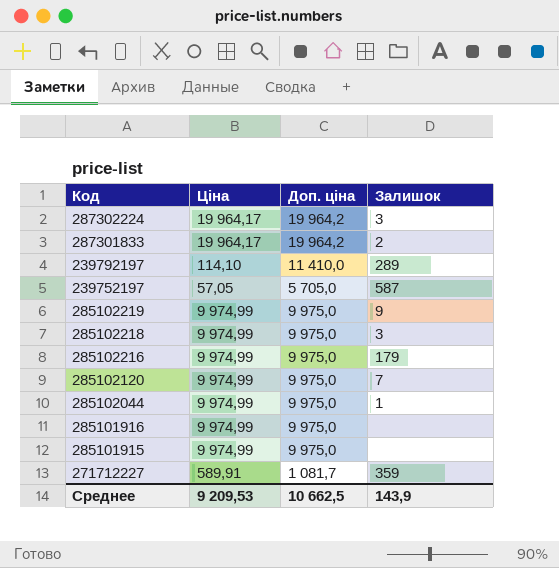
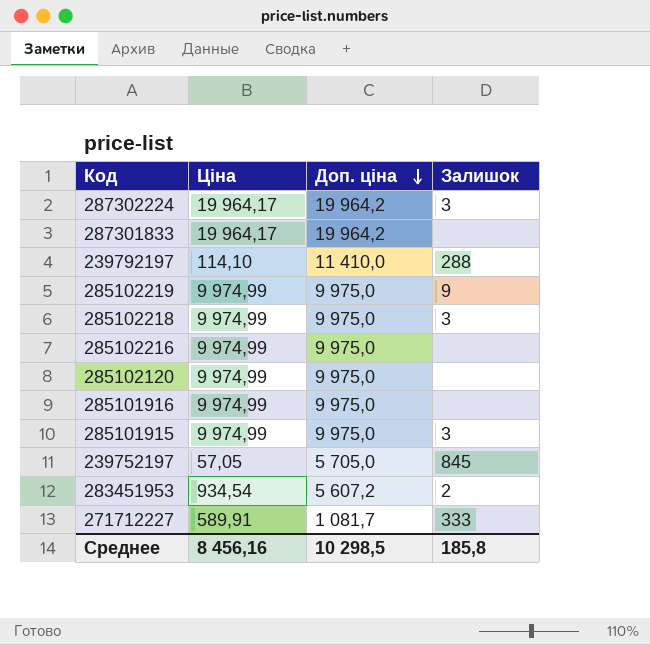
row order: none -> Доп. ціна descending
row 285102044: 9 974,99 | 9 975,0 | 1 -> none
287301833 | Залишок: 2 -> none
239792197 | Залишок: 289 -> 288
285102216 | Залишок: 179 -> none
285102120 | Залишок: 7 -> none
285101915 | Залишок: none -> 3
239752197 | Залишок: 587 -> 845
row 283451953: none -> 934,54 | 5 607,2 | 2
271712227 | Залишок: 359 -> 333
Среднее | Ціна: 9 209,53 -> 8 456,16
Среднее | Доп. ціна: 10 662,5 -> 10 298,5
Среднее | Залишок: 143,9 -> 185,8

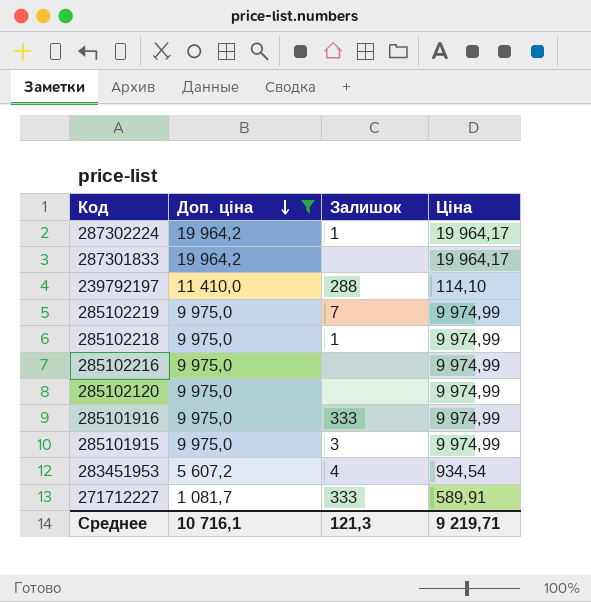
filter: none -> Доп. ціна != 5 705,0
column Ціна | position: 2 -> 4
287302224 | Залишок: 3 -> 1
285102219 | Залишок: 9 -> 7
285102218 | Залишок: 3 -> 1
285101916 | Залишок: none -> 333
283451953 | Залишок: 2 -> 4
Среднее | Доп. ціна: 10 298,5 -> 10 716,1
Среднее | Залишок: 185,8 -> 121,3
Среднее | Ціна: 8 456,16 -> 9 219,71

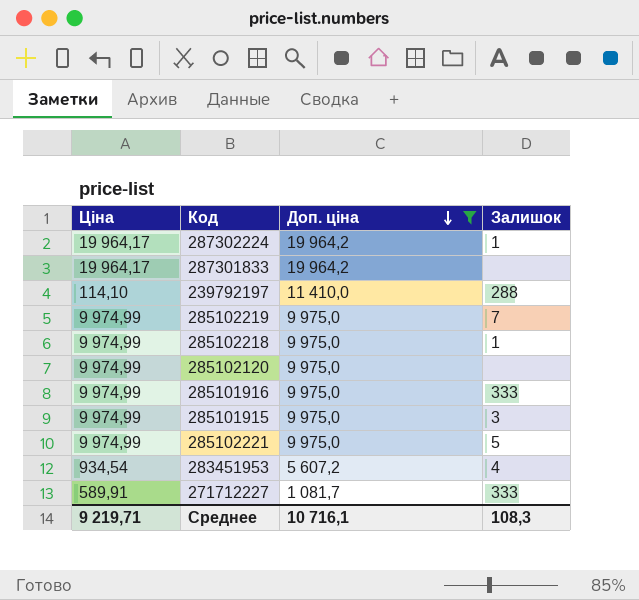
column Ціна | position: 4 -> 1
row 285102216: 9 975,0 | none | 9 974,99 -> none
row 285102221: none -> 9 974,99 | 9 975,0 | 5
Среднее | Залишок: 121,3 -> 108,3

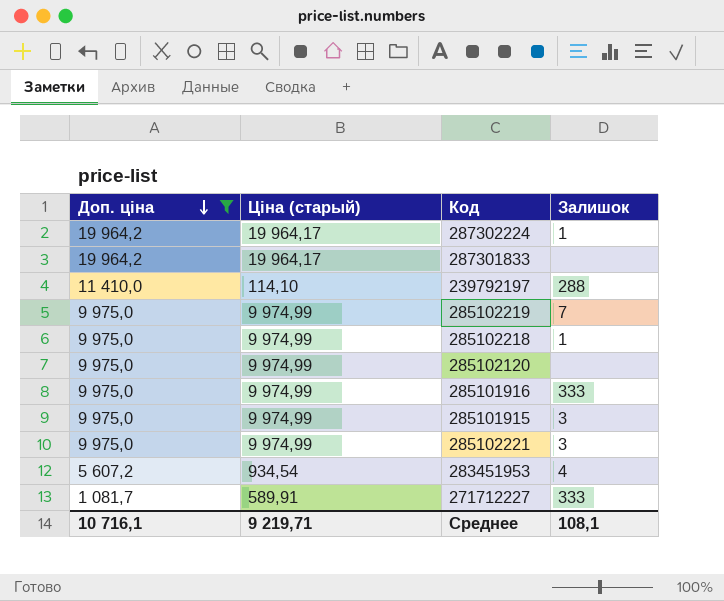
column Доп. ціна | position: 3 -> 1
column name: Ціна -> Ціна (старый)
285102221 | Залишок: 5 -> 3
Среднее | Залишок: 108,3 -> 108,1

